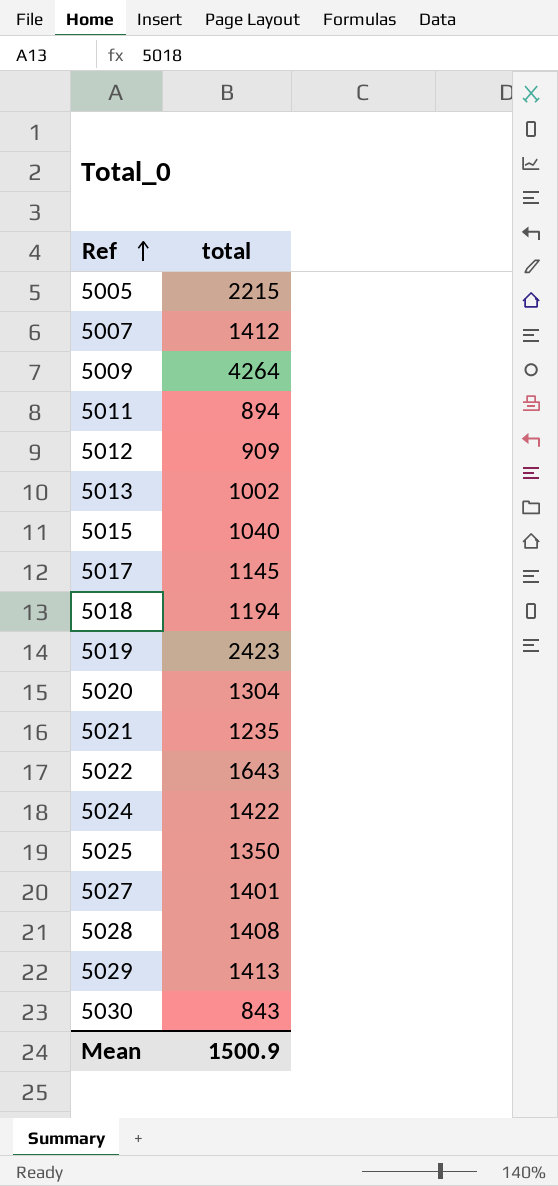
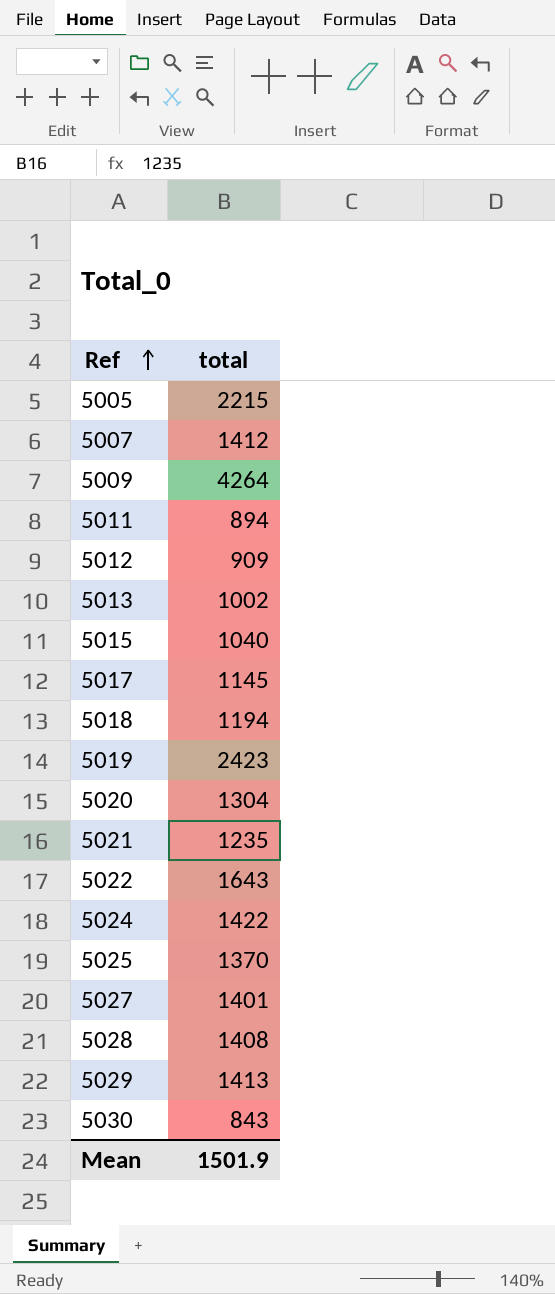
5025 | total: 1350 -> 1370
Mean | total: 1500.9 -> 1501.9

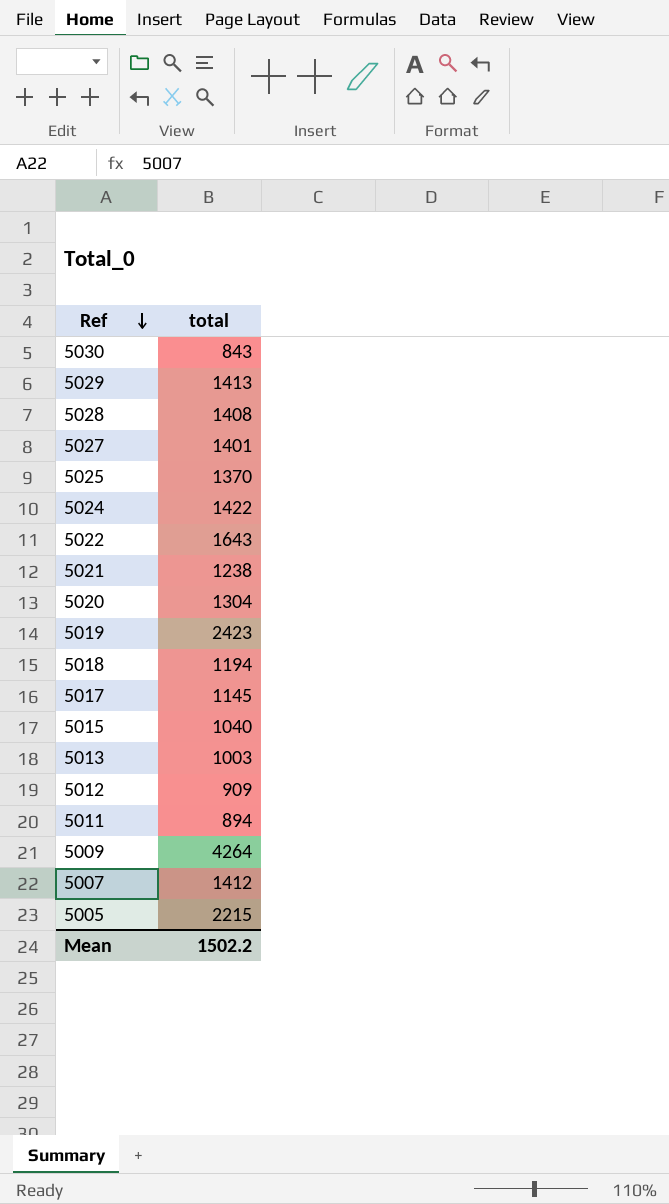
row order: Ref ascending -> Ref descending
5021 | total: 1235 -> 1238
5013 | total: 1002 -> 1003
Mean | total: 1501.9 -> 1502.2

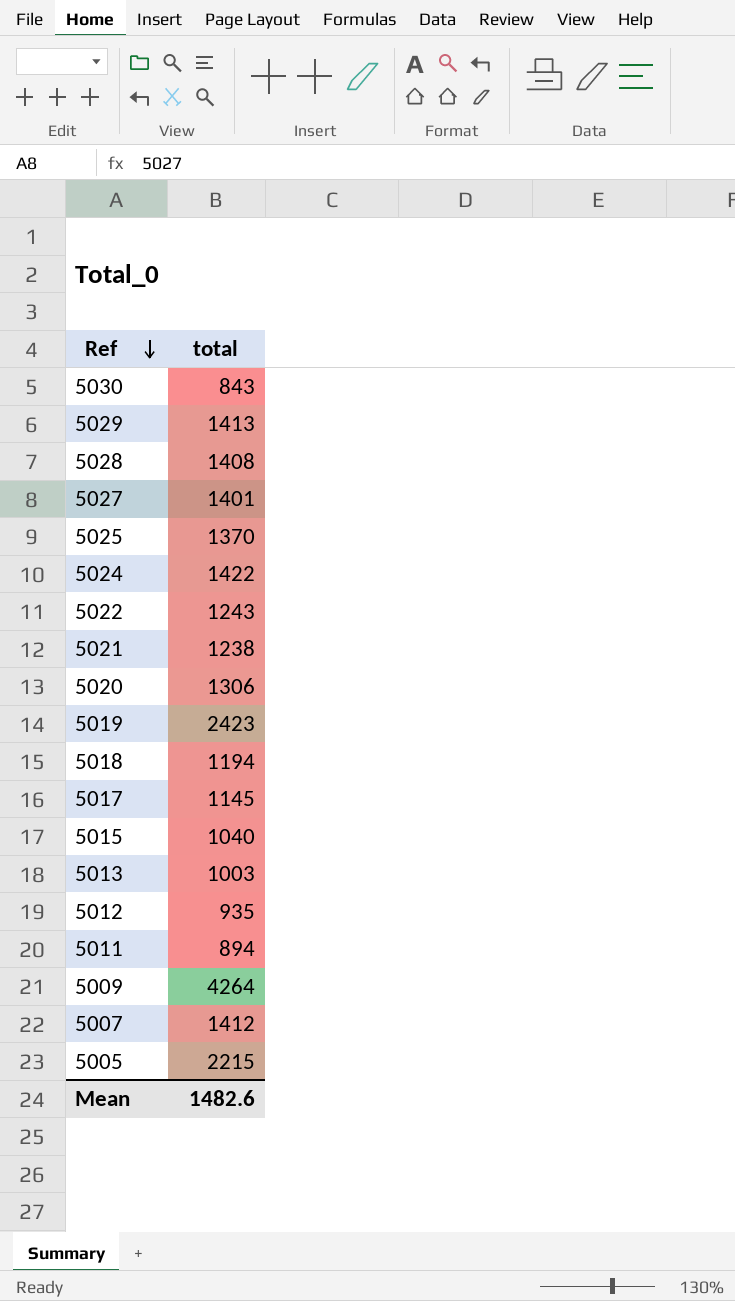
5022 | total: 1643 -> 1243
5020 | total: 1304 -> 1306
5012 | total: 909 -> 935
Mean | total: 1502.2 -> 1482.6

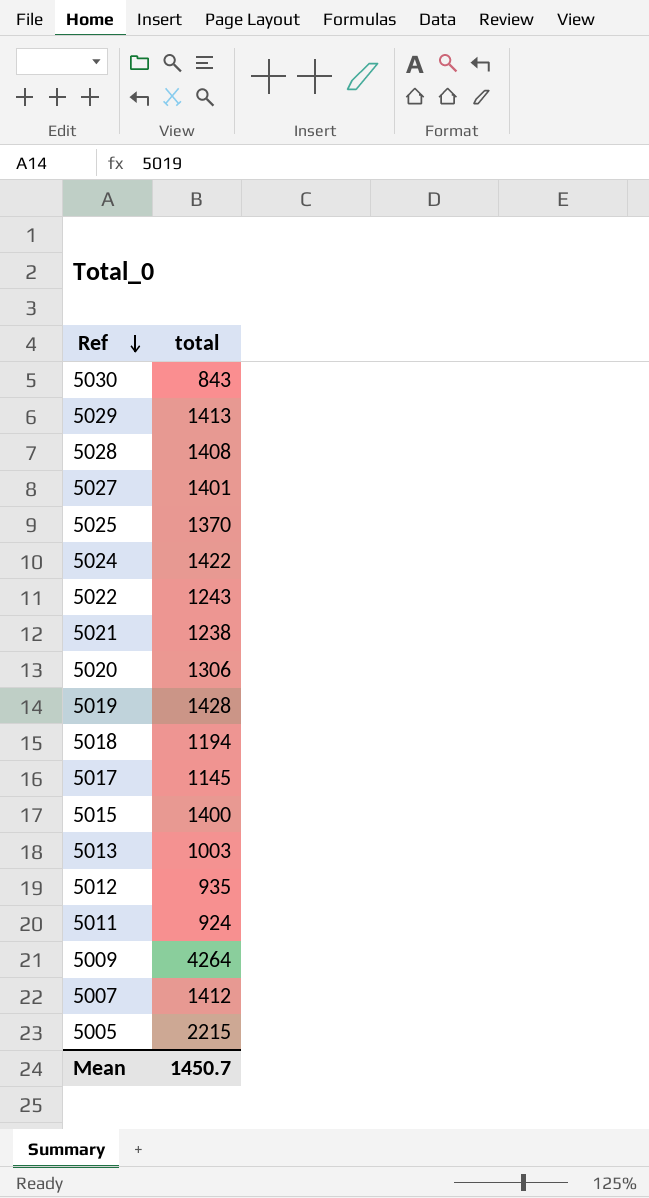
5019 | total: 2423 -> 1428
5015 | total: 1040 -> 1400
5011 | total: 894 -> 924
Mean | total: 1482.6 -> 1450.7

